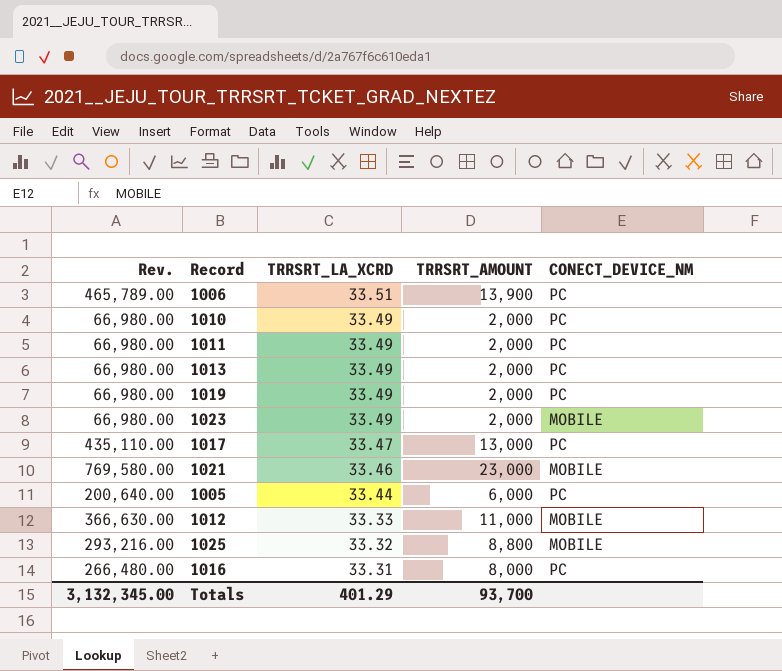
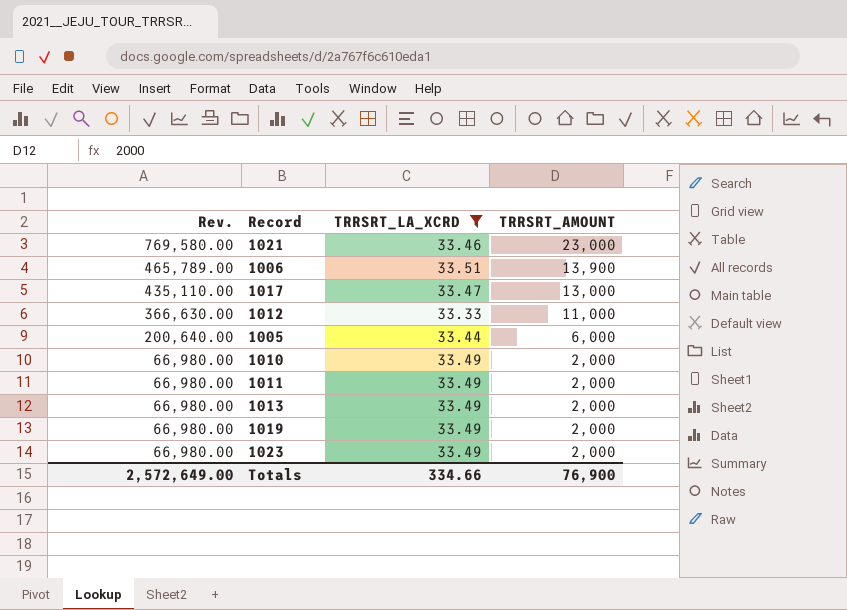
filter: none -> TRRSRT_LA_XCRD >= 33.33
row order: TRRSRT_LA_XCRD descending -> Rev. descending
column CONECT_DEVICE_NM | position: 5 -> none
Totals | Rev.: 3,132,345.00 -> 2,572,649.00
Totals | TRRSRT_LA_XCRD: 401.29 -> 334.66
Totals | TRRSRT_AMOUNT: 93,700 -> 76,900

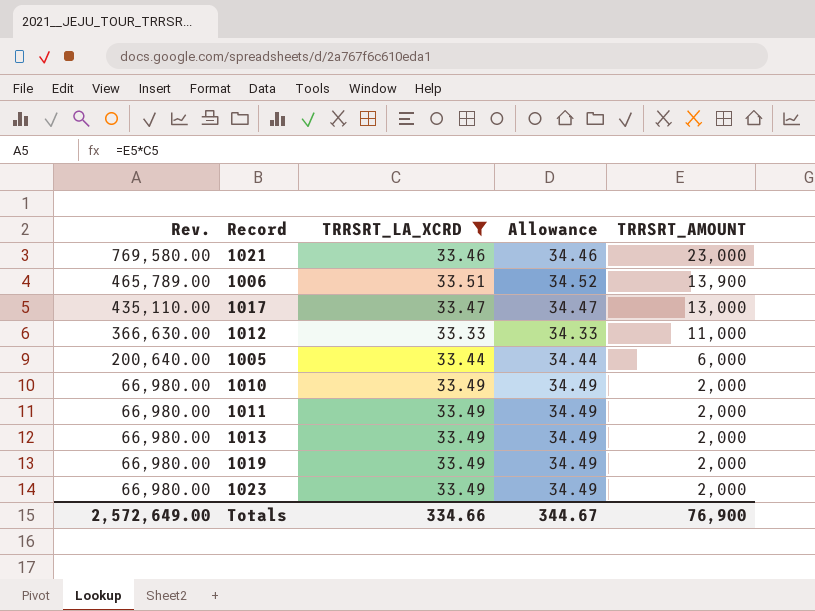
column Allowance | formula: none -> [TRRSRT_LA_XCRD] * 1.03

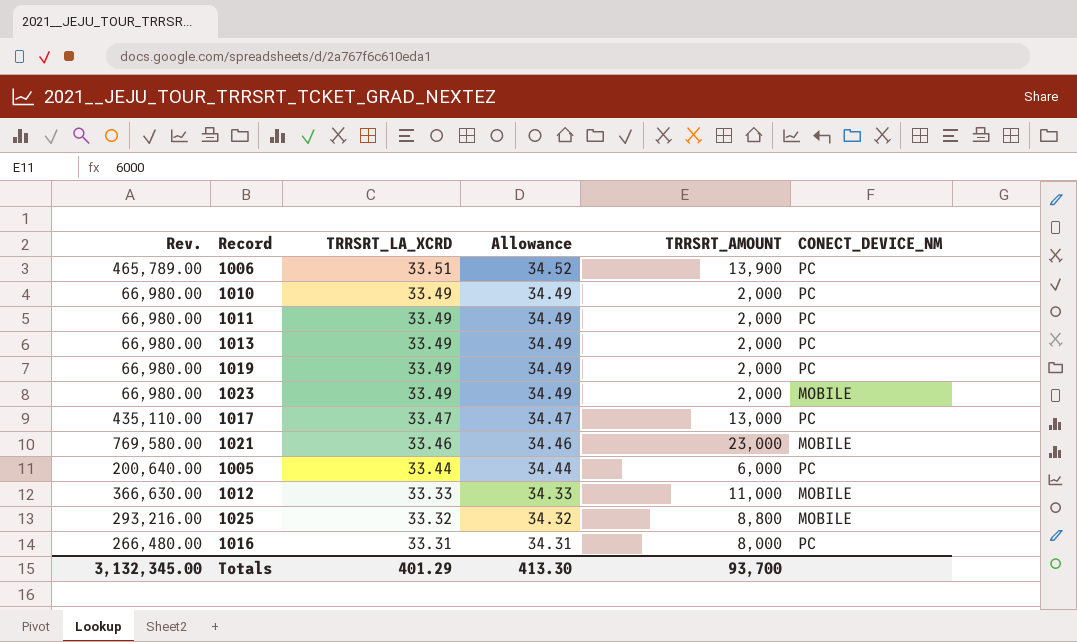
filter: TRRSRT_LA_XCRD >= 33.33 -> none
row order: Rev. descending -> TRRSRT_LA_XCRD descending
column CONECT_DEVICE_NM | position: none -> 6
Totals | Rev.: 2,572,649.00 -> 3,132,345.00
Totals | TRRSRT_LA_XCRD: 334.66 -> 401.29
Totals | Allowance: 344.67 -> 413.30
Totals | TRRSRT_AMOUNT: 76,900 -> 93,700

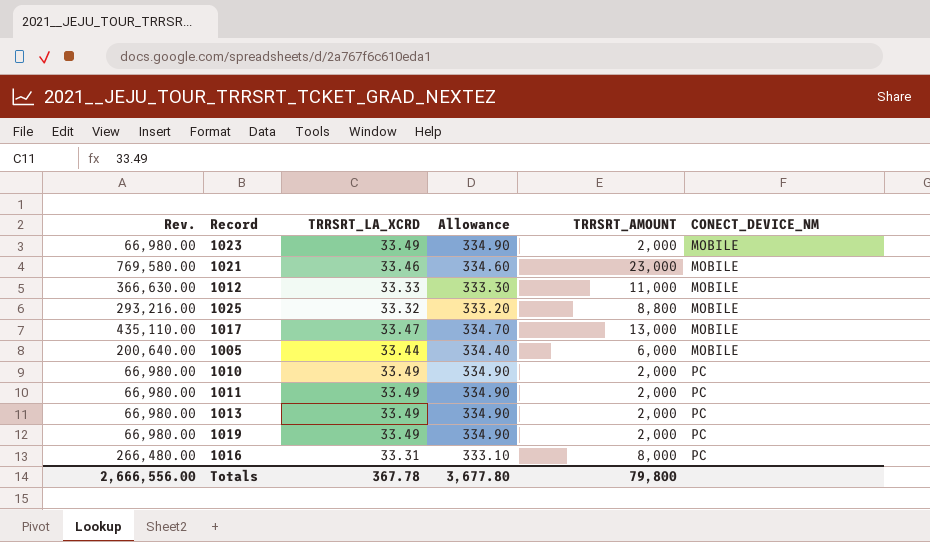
row order: TRRSRT_LA_XCRD descending -> CONECT_DEVICE_NM ascending
column Allowance | formula: [TRRSRT_LA_XCRD] * 1.03 -> [TRRSRT_LA_XCRD] * 10
row 1006: 465,789.00 | 33.51 | 34.52 | 13,900 | PC -> none
1017 | CONECT_DEVICE_NM: PC -> MOBILE
1005 | CONECT_DEVICE_NM: PC -> MOBILE
Totals | Rev.: 3,132,345.00 -> 2,666,556.00
Totals | TRRSRT_LA_XCRD: 401.29 -> 367.78
Totals | Allowance: 413.30 -> 3,677.80
Totals | TRRSRT_AMOUNT: 93,700 -> 79,800

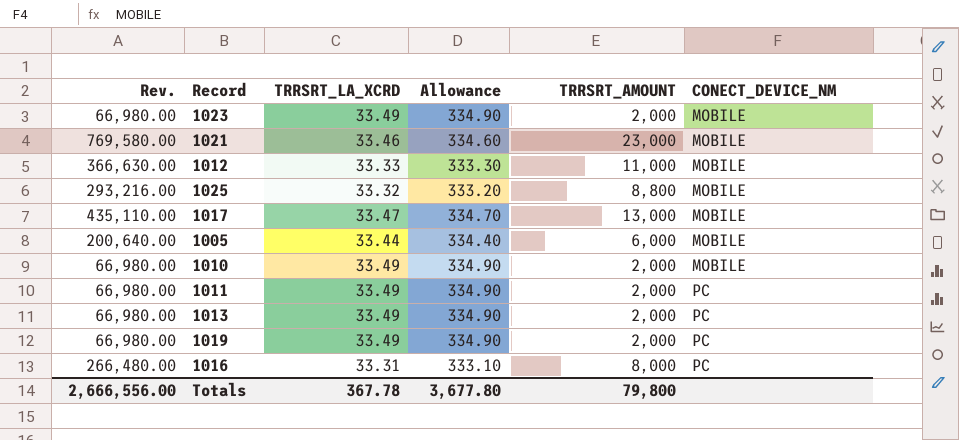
1010 | CONECT_DEVICE_NM: PC -> MOBILE

